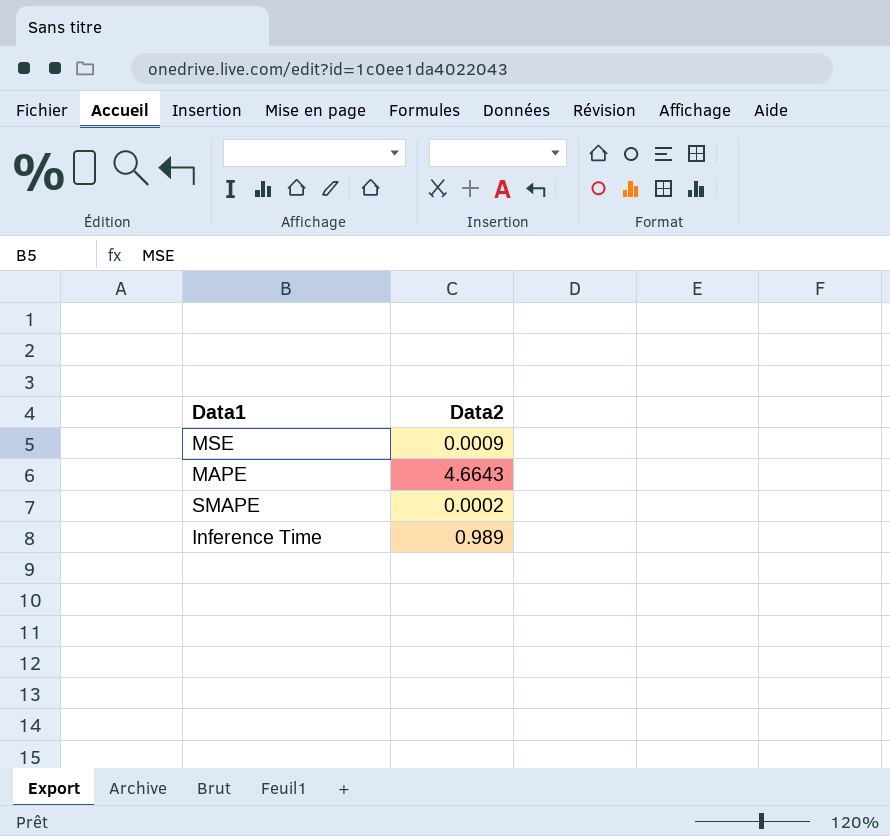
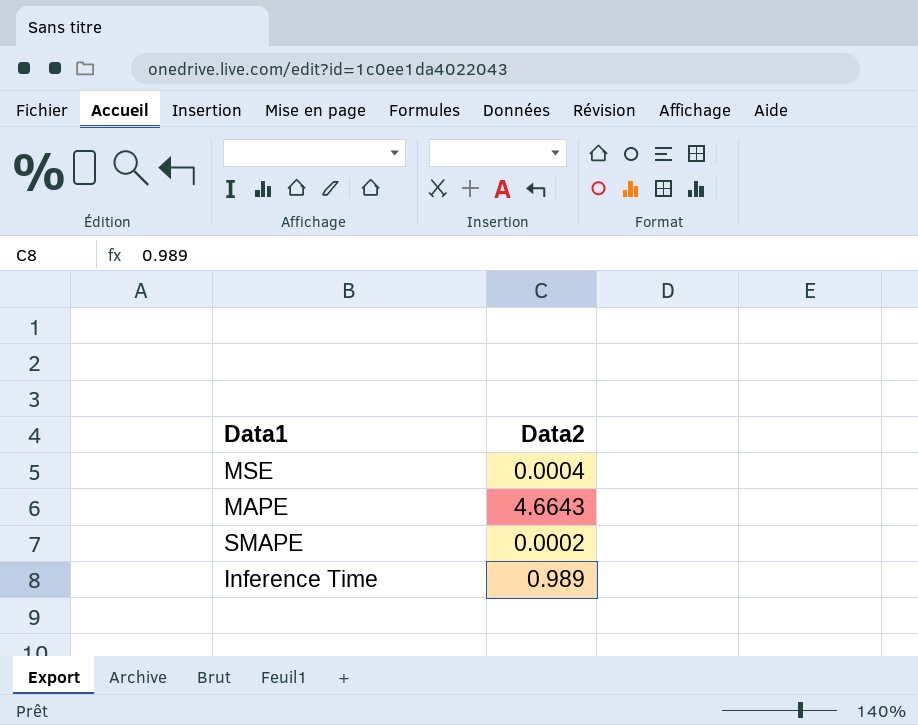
MSE | Data2: 0.0009 -> 0.0004

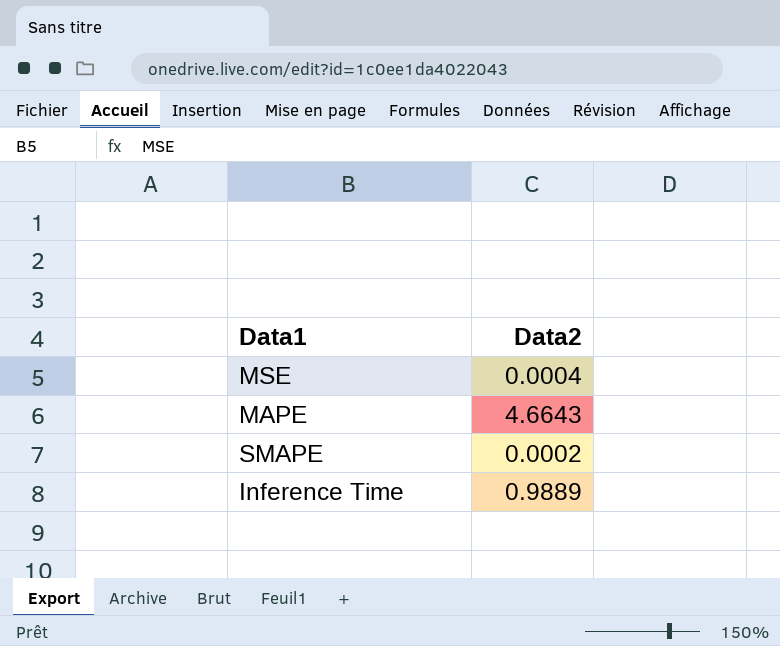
Inference Time | Data2: 0.989 -> 0.9889

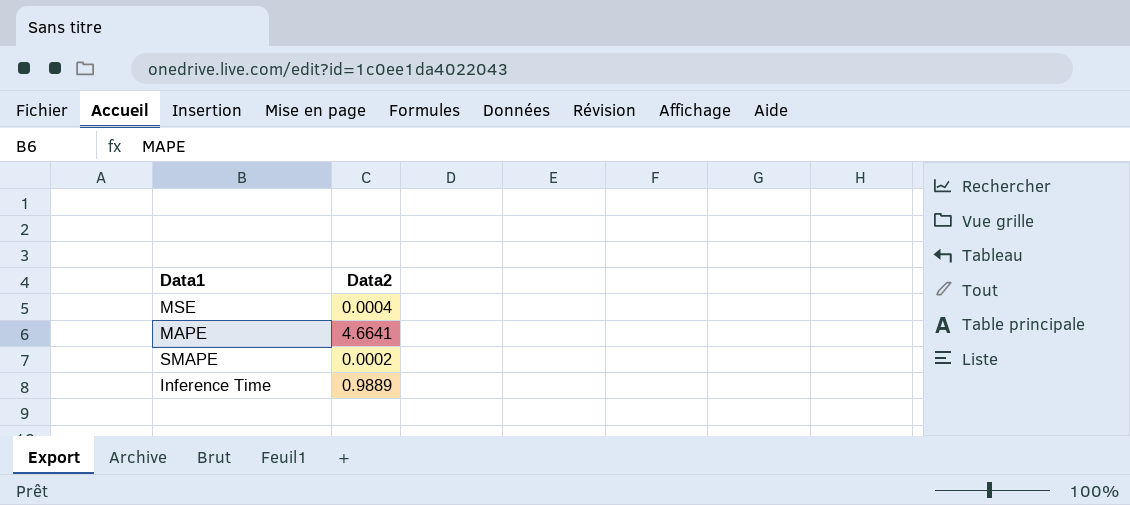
MAPE | Data2: 4.6643 -> 4.6641

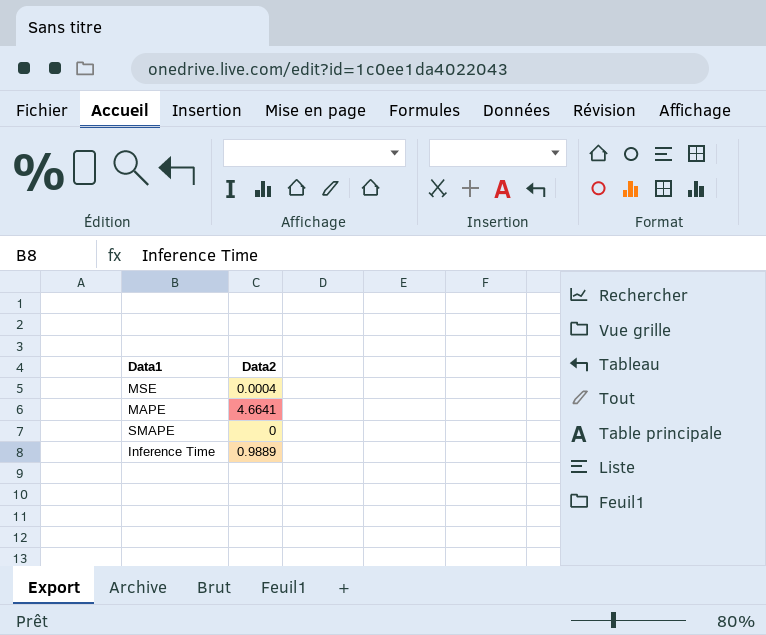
SMAPE | Data2: 0.0002 -> 0

